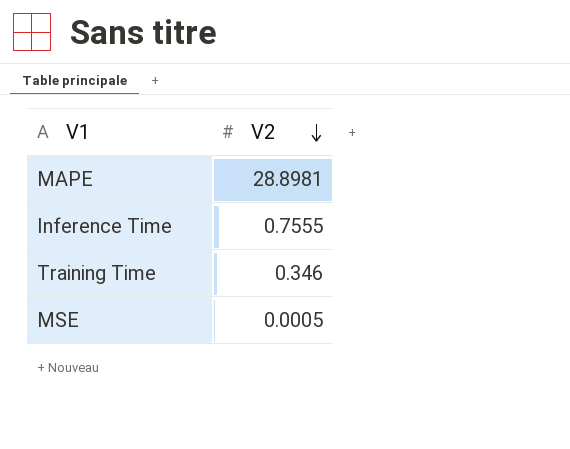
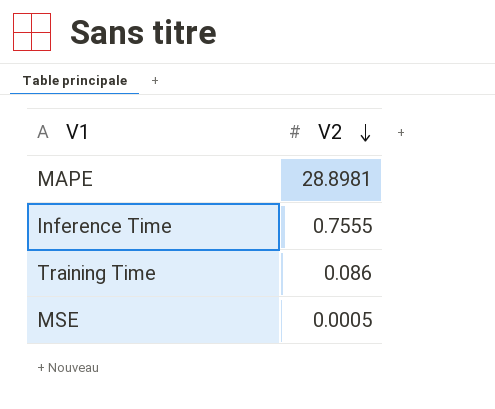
Training Time | V2: 0.346 -> 0.086

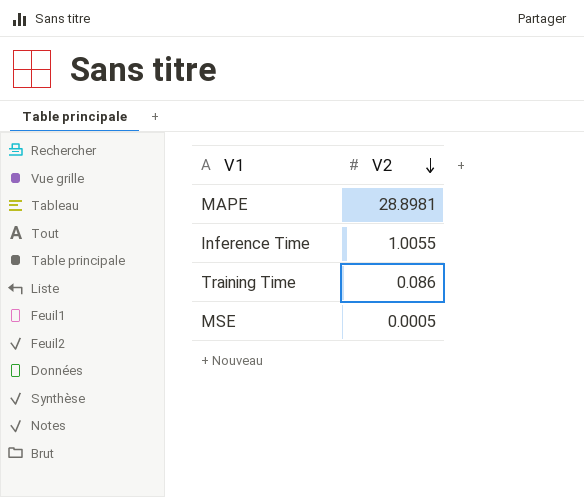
Inference Time | V2: 0.7555 -> 1.0055

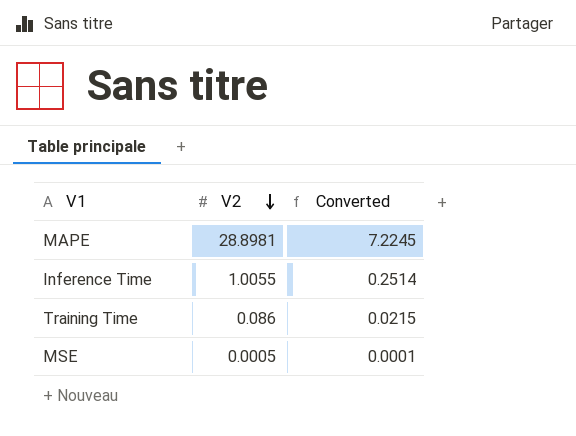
column Converted | formula: none -> [V2] * 0.25

